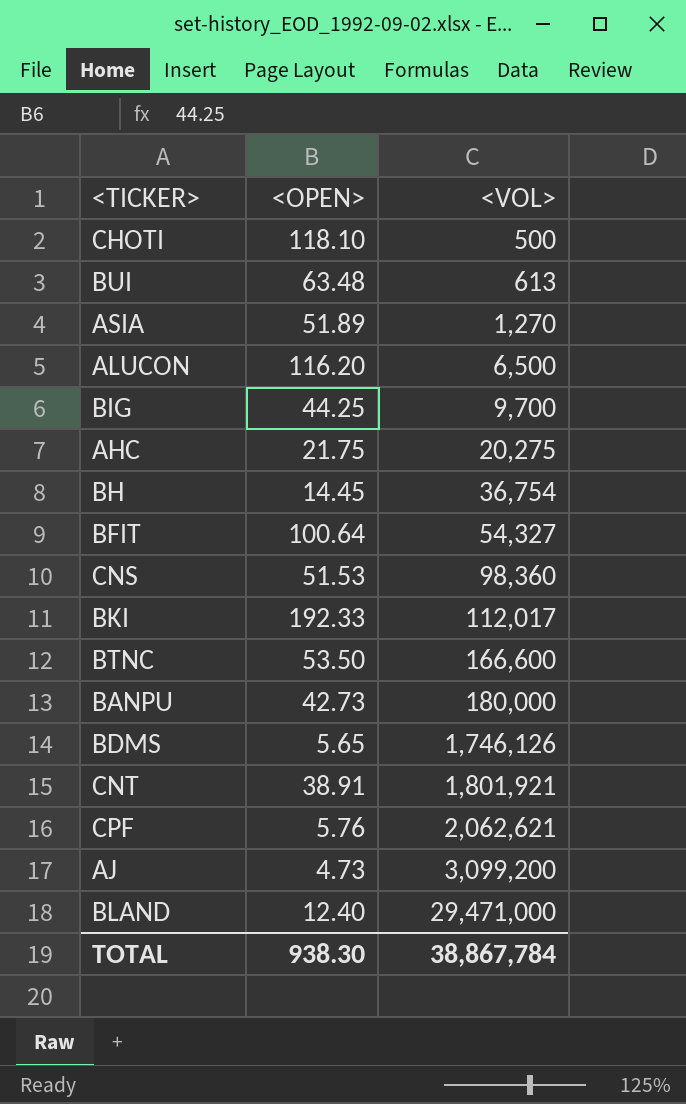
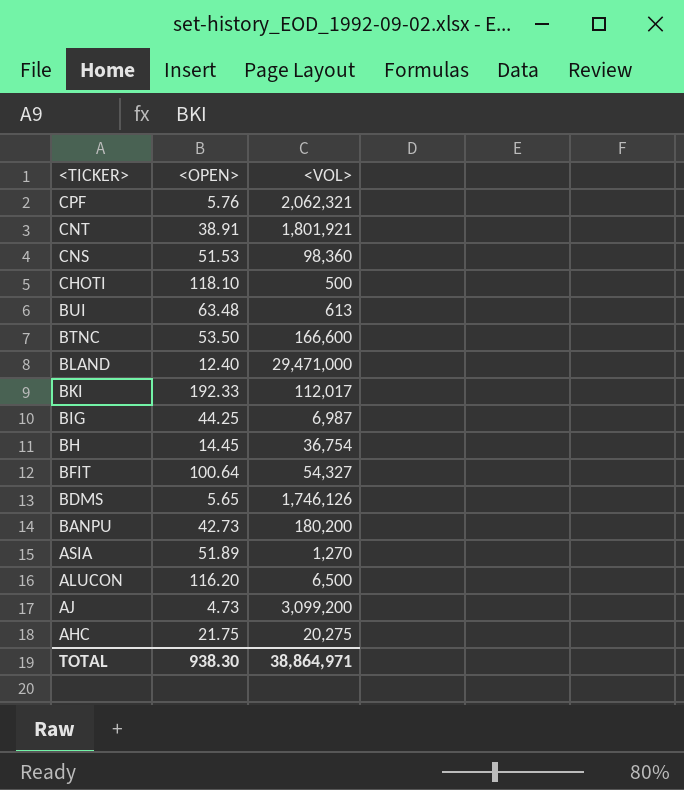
row order: <VOL> ascending -> <TICKER> descending
CPF | <VOL>: 2,062,621 -> 2,062,321
BIG | <VOL>: 9,700 -> 6,987
BANPU | <VOL>: 180,000 -> 180,200
TOTAL | <VOL>: 38,867,784 -> 38,864,971

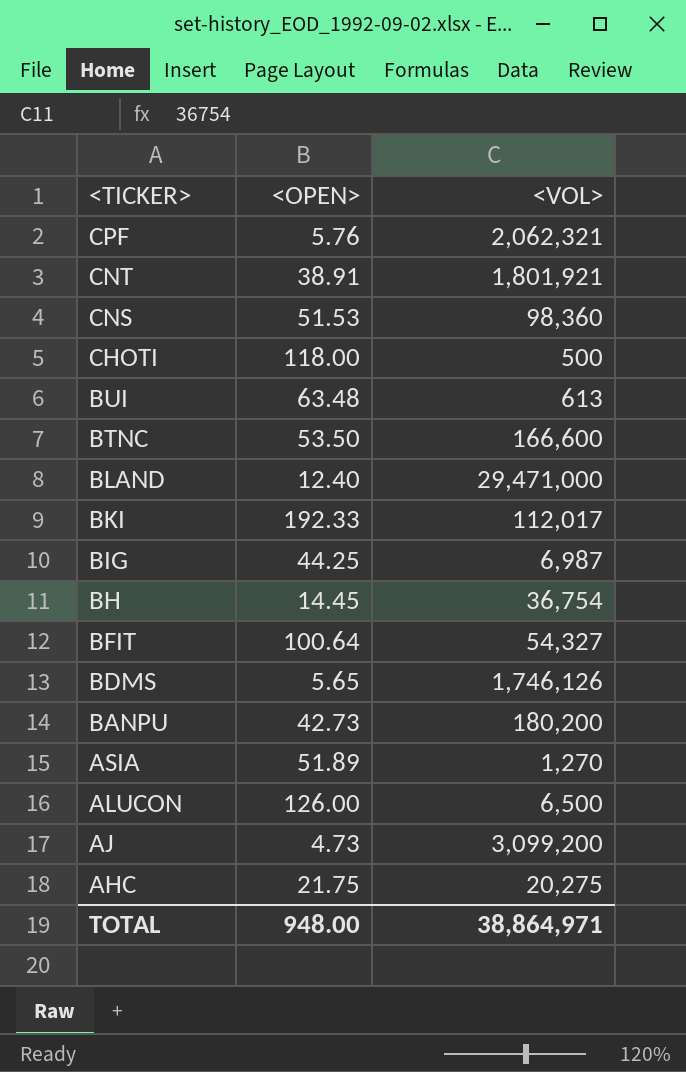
CHOTI | <OPEN>: 118.10 -> 118.00
ALUCON | <OPEN>: 116.20 -> 126.00
TOTAL | <OPEN>: 938.30 -> 948.00

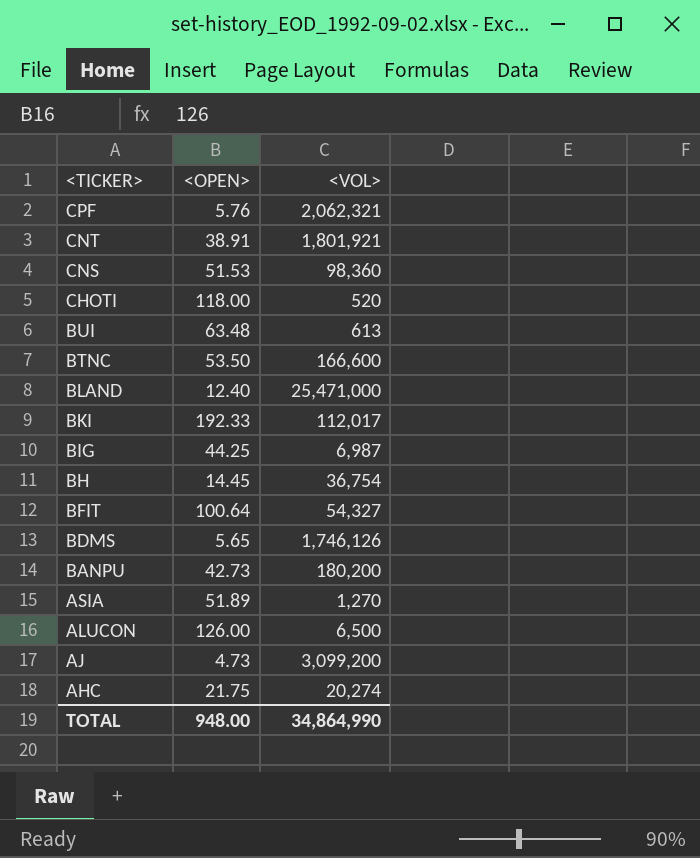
CHOTI | <VOL>: 500 -> 520
BLAND | <VOL>: 29,471,000 -> 25,471,000
AHC | <VOL>: 20,275 -> 20,274
TOTAL | <VOL>: 38,864,971 -> 34,864,990

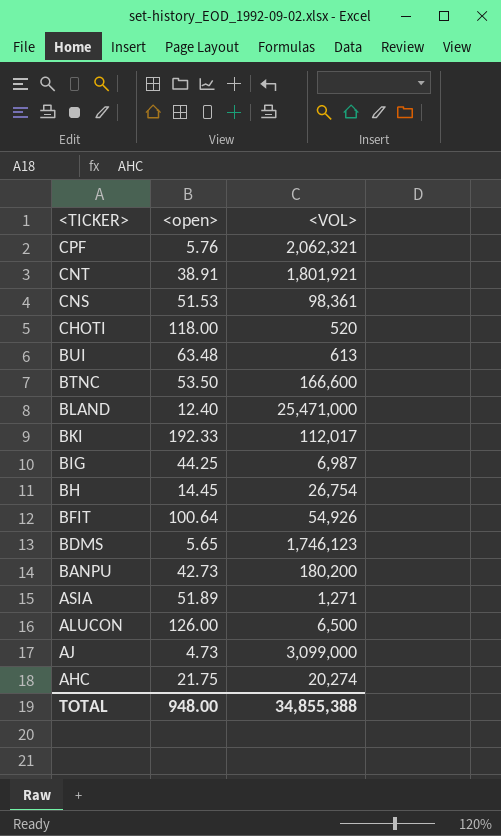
column name: <OPEN> -> <open>
CNS | <VOL>: 98,360 -> 98,361
BH | <VOL>: 36,754 -> 26,754
BFIT | <VOL>: 54,327 -> 54,926
BDMS | <VOL>: 1,746,126 -> 1,746,123
ASIA | <VOL>: 1,270 -> 1,271
AJ | <VOL>: 3,099,200 -> 3,099,000
TOTAL | <VOL>: 34,864,990 -> 34,855,388

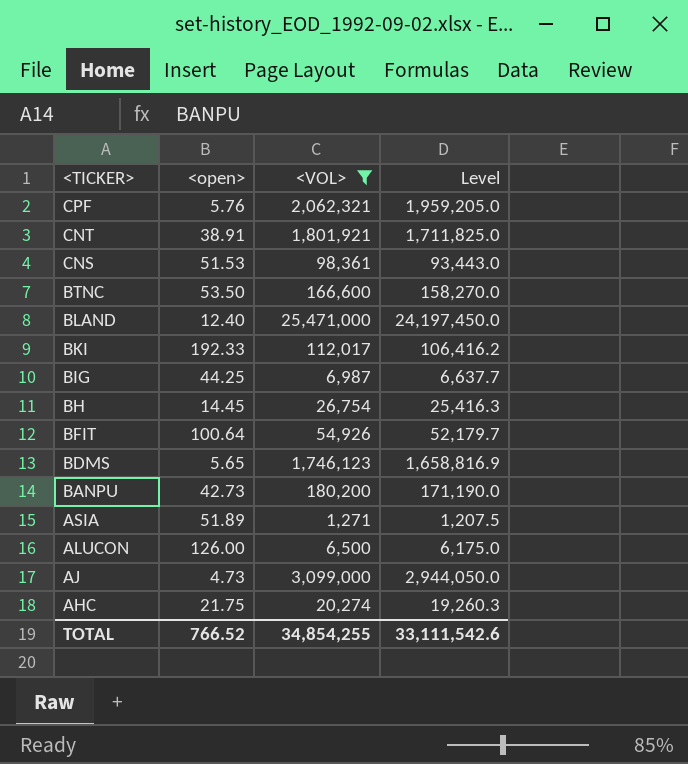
filter: none -> <VOL> >= 1,271
column Level | formula: none -> [<VOL>] * 0.95
TOTAL | <open>: 948.00 -> 766.52
TOTAL | <VOL>: 34,855,388 -> 34,854,255

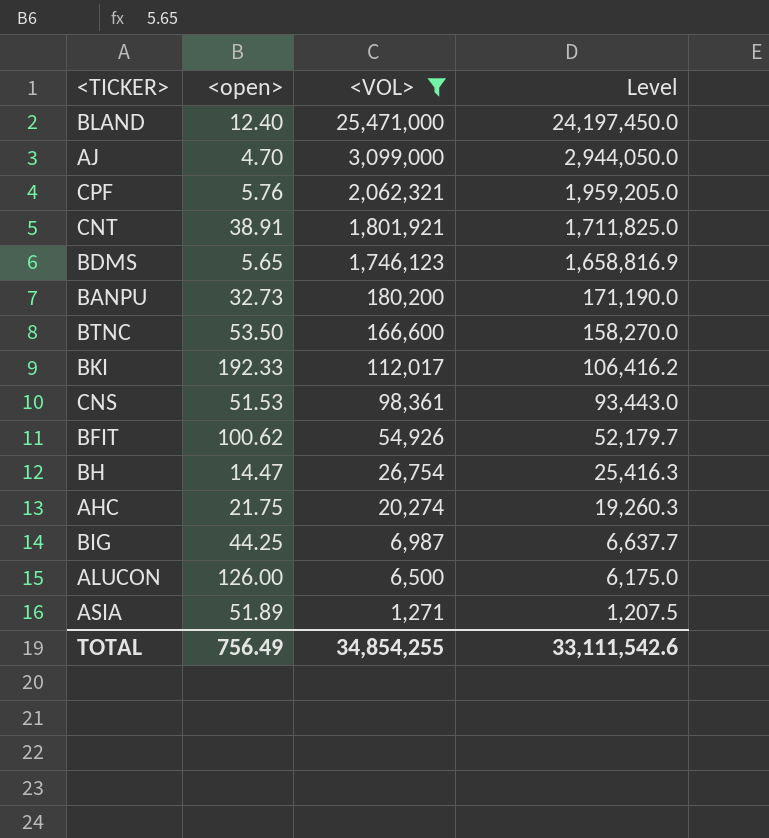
row order: <TICKER> descending -> <VOL> descending
AJ | <open>: 4.73 -> 4.70
BANPU | <open>: 42.73 -> 32.73
BFIT | <open>: 100.64 -> 100.62
BH | <open>: 14.45 -> 14.47
TOTAL | <open>: 766.52 -> 756.49

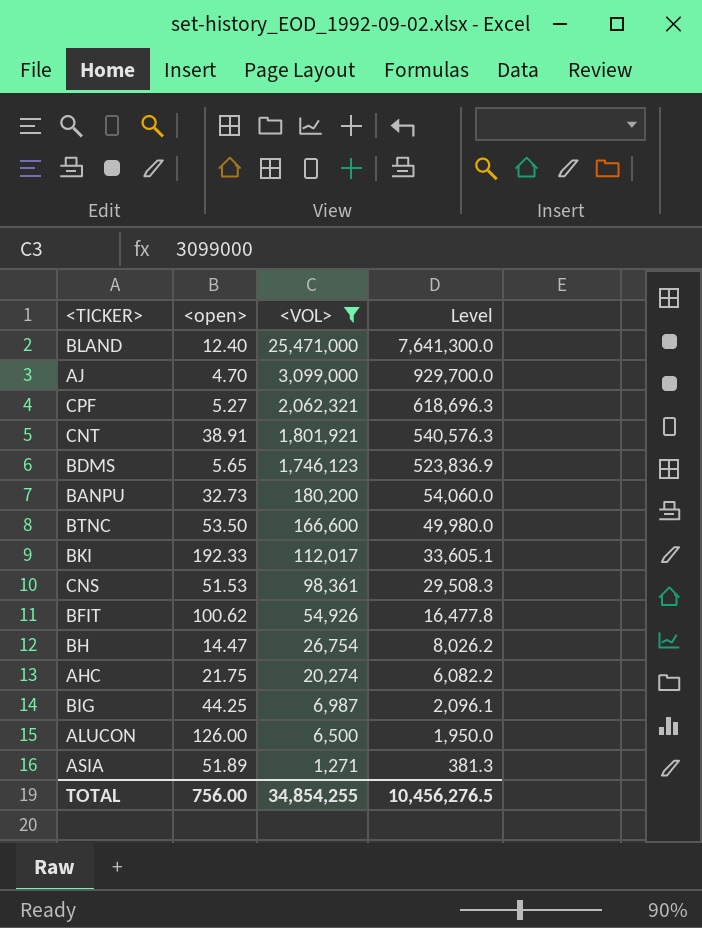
column Level | formula: [<VOL>] * 0.95 -> [<VOL>] * 0.3
CPF | <open>: 5.76 -> 5.27
TOTAL | <open>: 756.49 -> 756.00
TOTAL | Level: 33,111,542.6 -> 10,456,276.5

